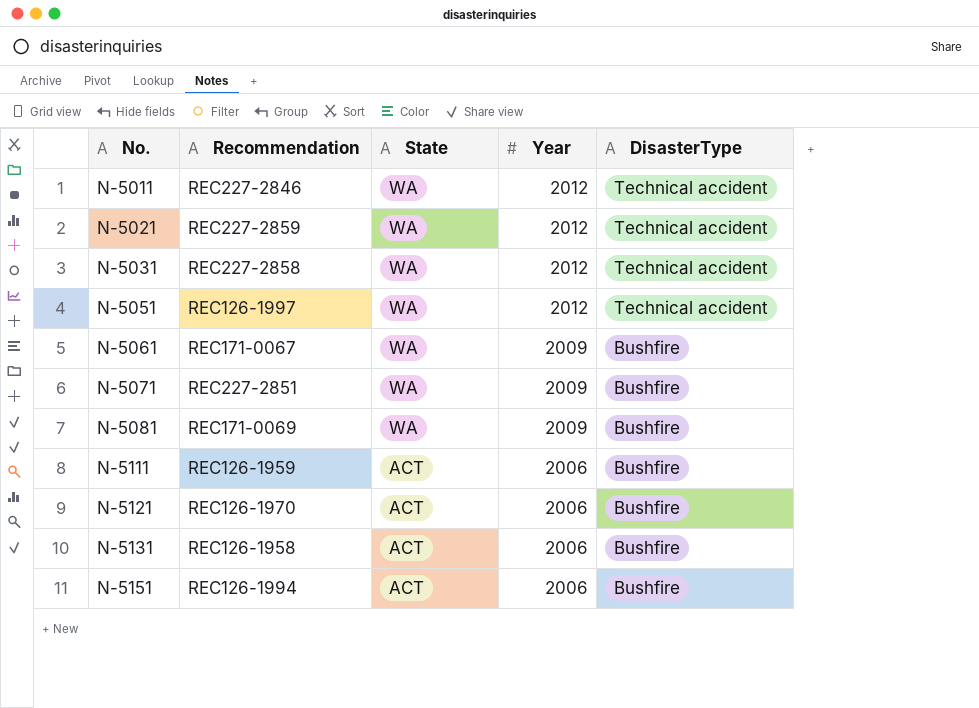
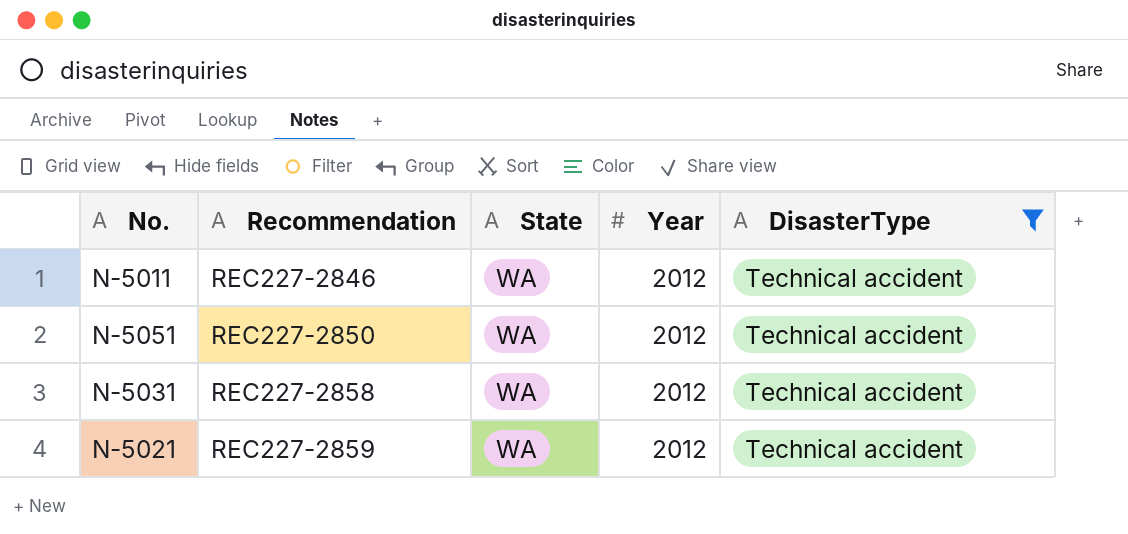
filter: none -> DisasterType = Technical accident
row order: No. ascending -> Recommendation ascending
N-5051 | Recommendation: REC126-1997 -> REC227-2850

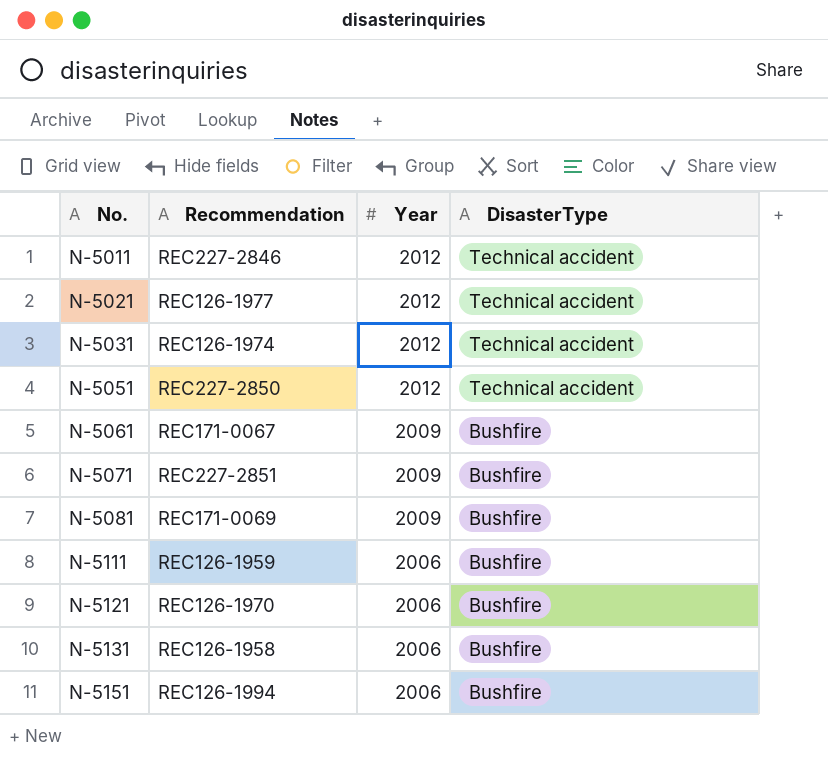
filter: DisasterType = Technical accident -> none
row order: Recommendation ascending -> No. ascending
column State | position: 3 -> none
N-5021 | Recommendation: REC227-2859 -> REC126-1977
N-5031 | Recommendation: REC227-2858 -> REC126-1974

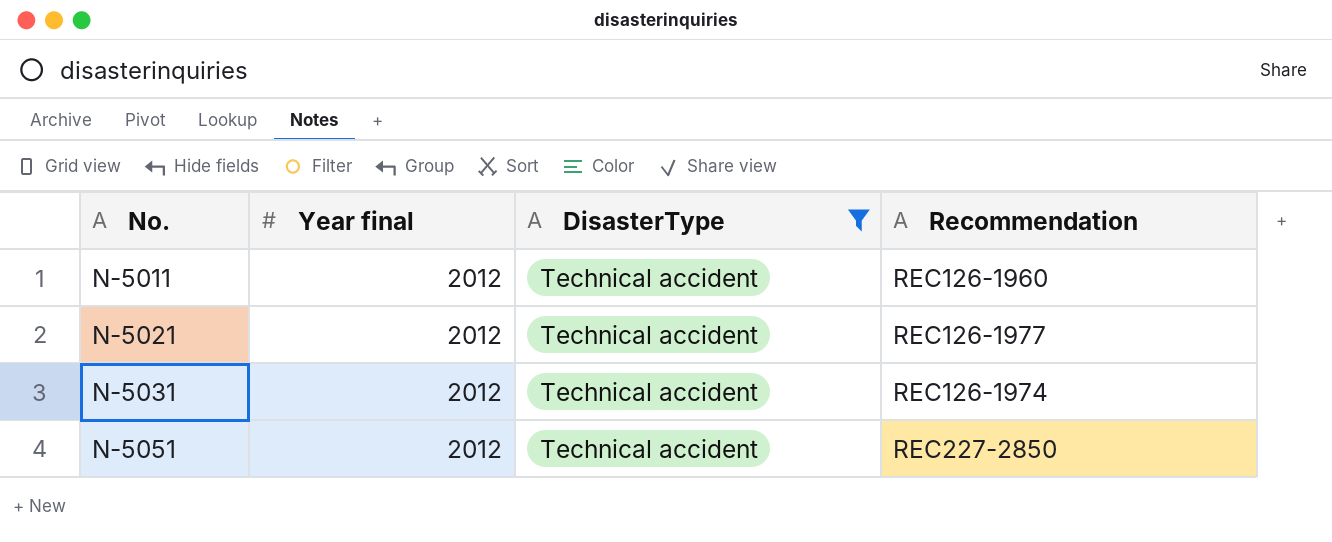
filter: none -> DisasterType = Technical accident
column name: Year -> Year final
column Recommendation | position: 2 -> 4
N-5011 | Recommendation: REC227-2846 -> REC126-1960

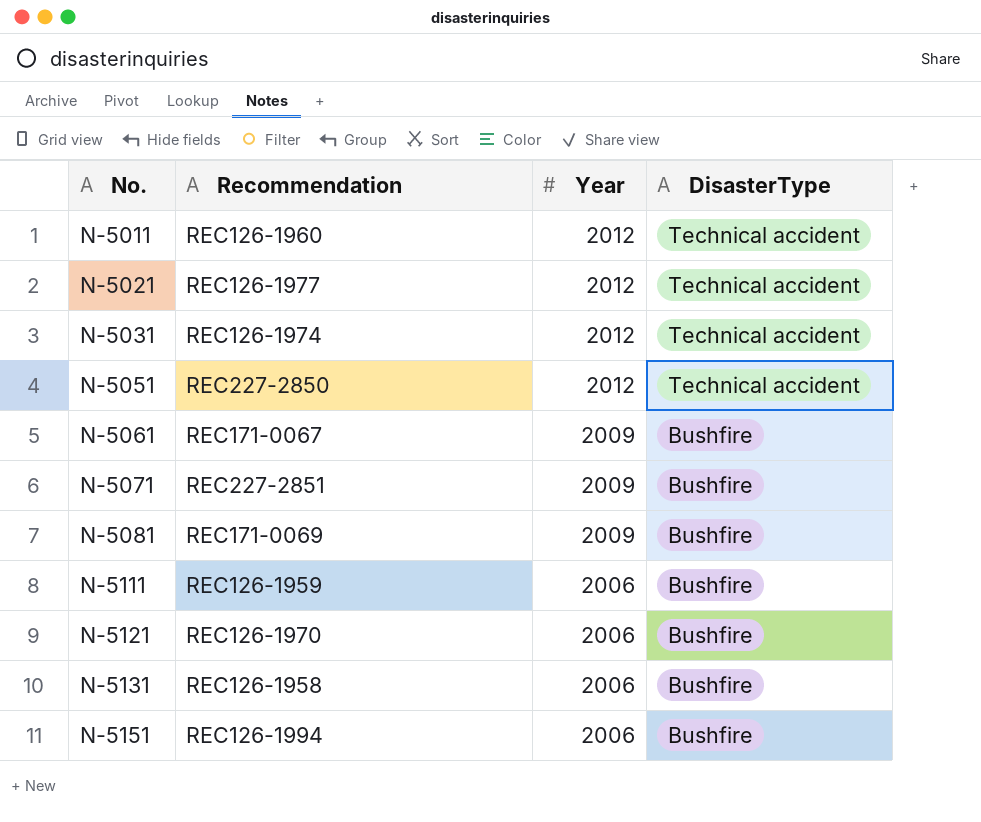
filter: DisasterType = Technical accident -> none
column Recommendation | position: 4 -> 2
column name: Year final -> Year

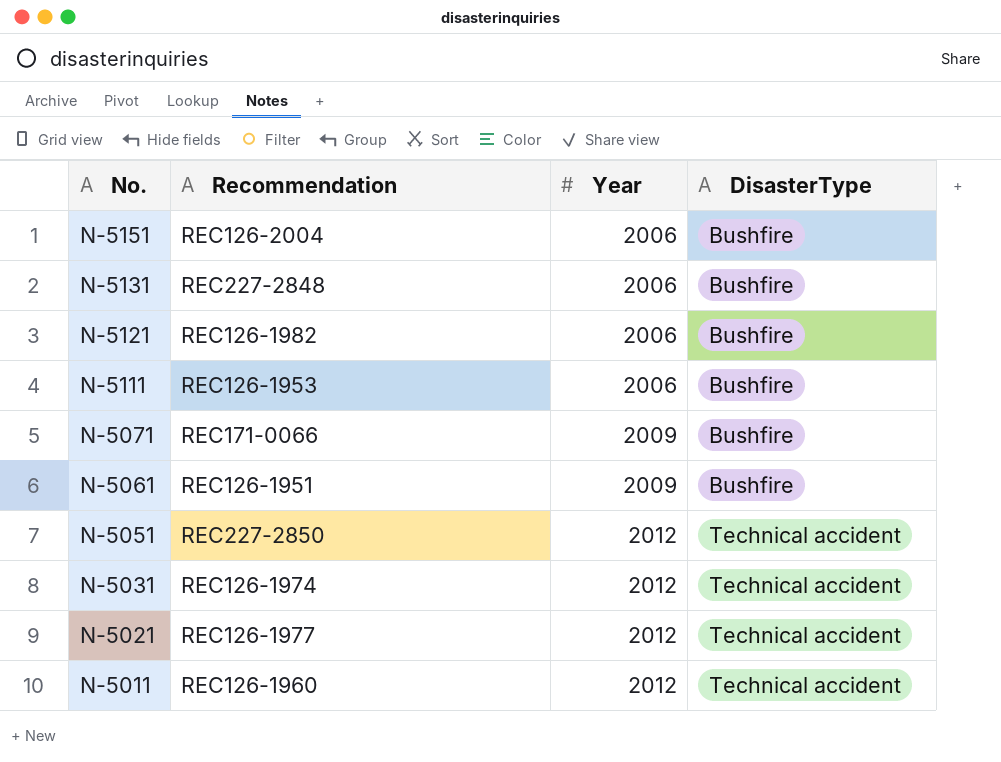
row order: No. ascending -> No. descending
row N-5081: REC171-0069 | 2009 | Bushfire -> none
N-5151 | Recommendation: REC126-1994 -> REC126-2004
N-5131 | Recommendation: REC126-1958 -> REC227-2848
N-5121 | Recommendation: REC126-1970 -> REC126-1982
N-5111 | Recommendation: REC126-1959 -> REC126-1953
N-5071 | Recommendation: REC227-2851 -> REC171-0066
N-5061 | Recommendation: REC171-0067 -> REC126-1951

